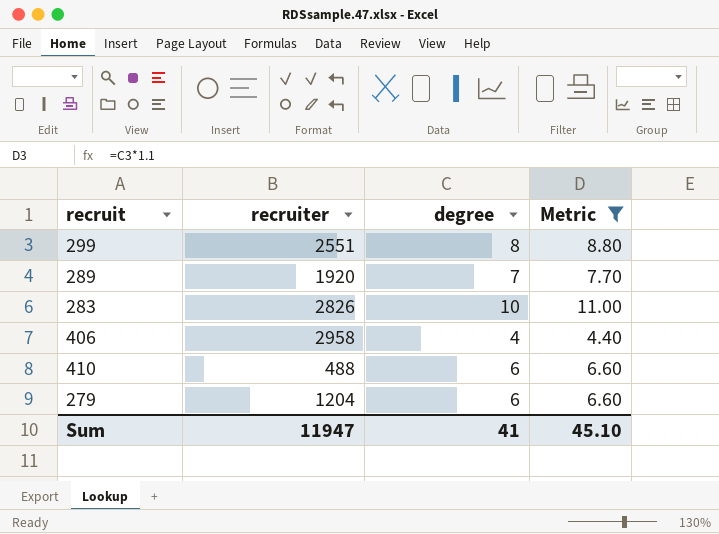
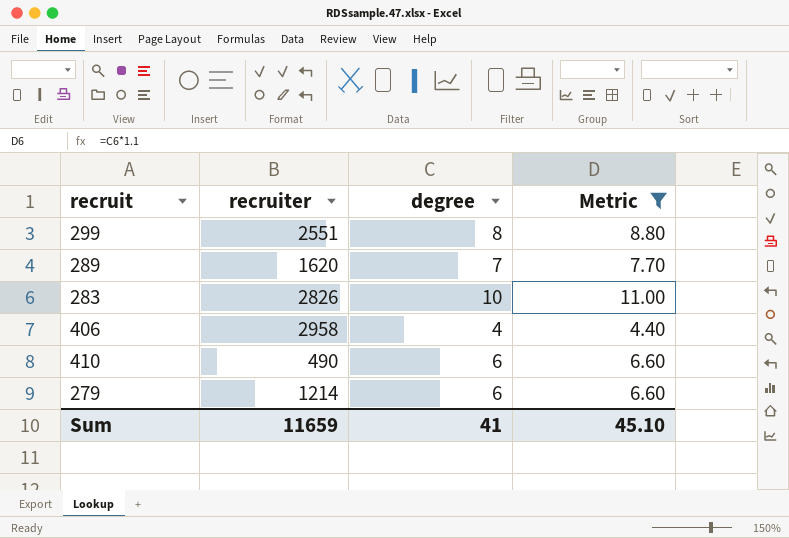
289 | recruiter: 1920 -> 1620
410 | recruiter: 488 -> 490
279 | recruiter: 1204 -> 1214
Sum | recruiter: 11947 -> 11659

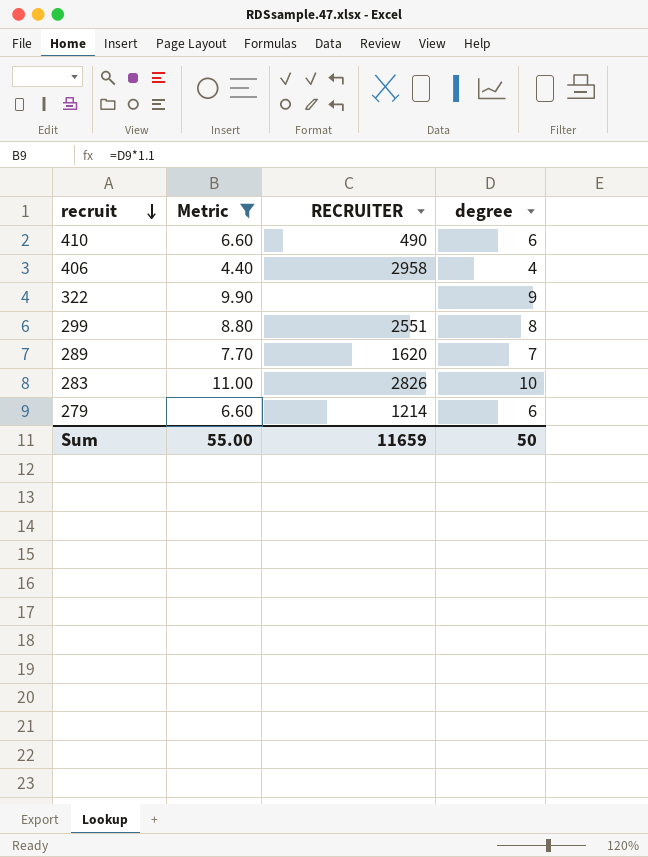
row order: none -> recruit descending
column Metric | position: 4 -> 2
column name: recruiter -> RECRUITER
row 322: none -> 9.90 | none | 9
Sum | Metric: 45.10 -> 55.00
Sum | degree: 41 -> 50

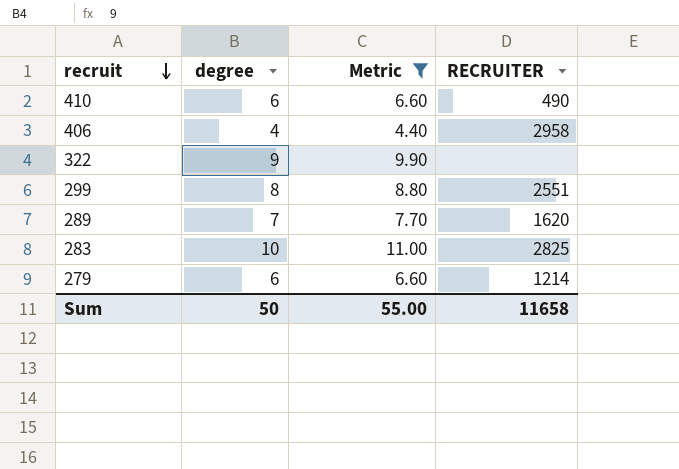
column degree | position: 4 -> 2
283 | RECRUITER: 2826 -> 2825
Sum | RECRUITER: 11659 -> 11658

